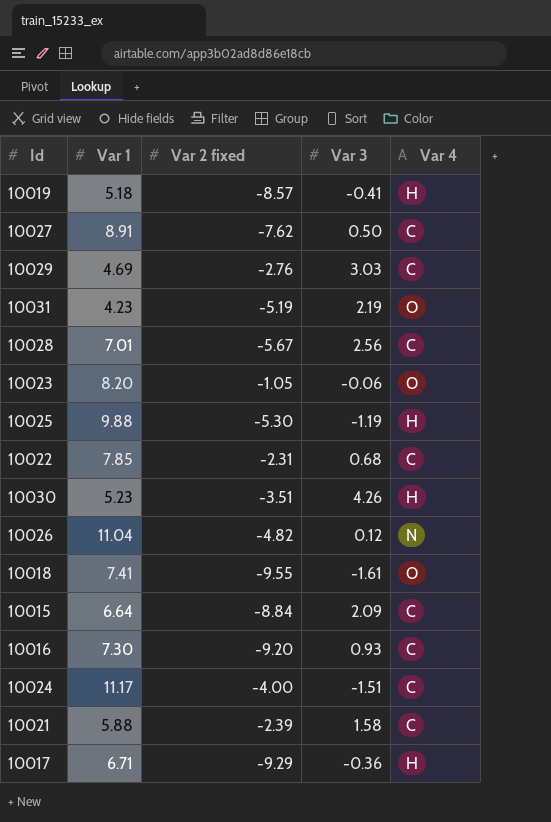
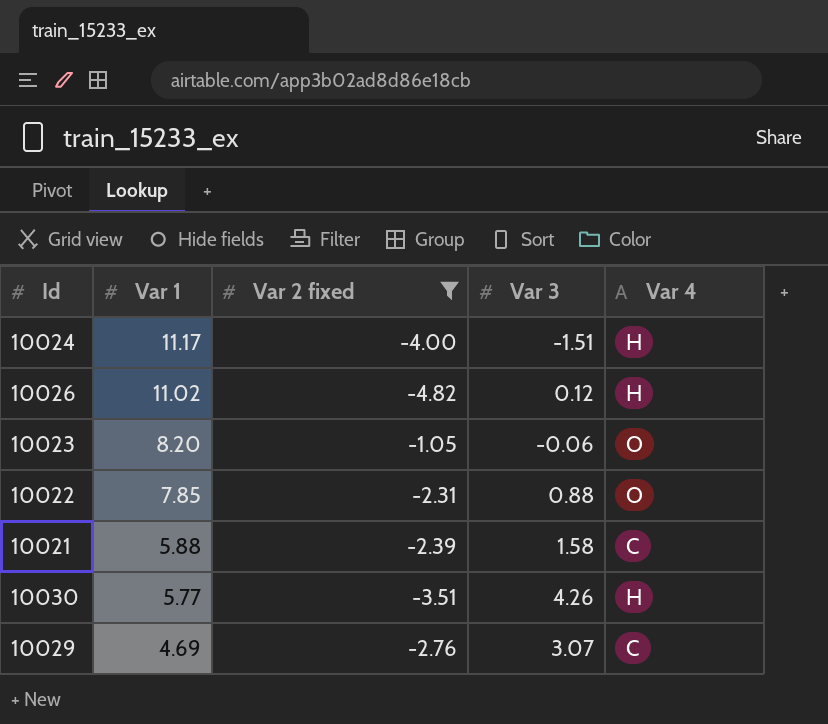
filter: none -> Var 2 fixed >= -4.82
row order: none -> Var 1 descending
10024 | Var 4: C -> H
10026 | Var 1: 11.04 -> 11.02
10026 | Var 4: N -> H
10022 | Var 3: 0.68 -> 0.88
10022 | Var 4: C -> O
10030 | Var 1: 5.23 -> 5.77
10029 | Var 3: 3.03 -> 3.07

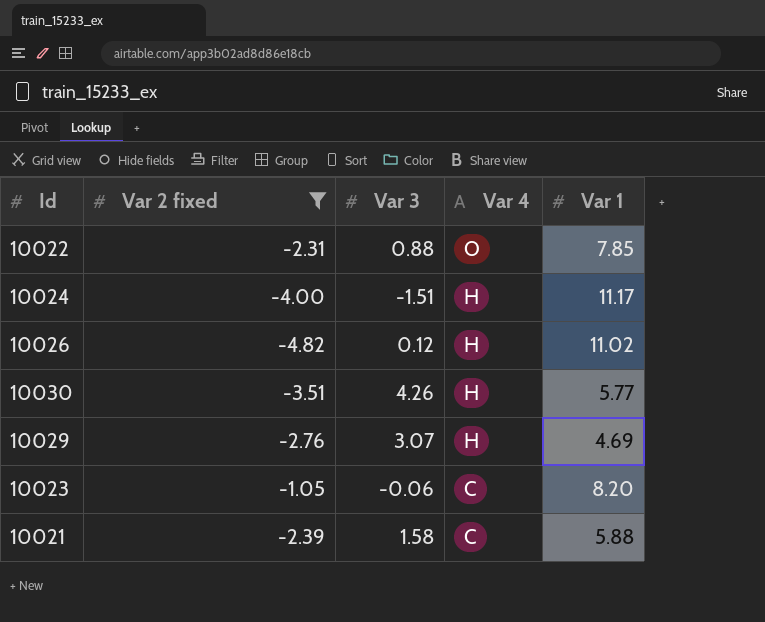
row order: Var 1 descending -> Var 4 descending
column Var 1 | position: 2 -> 5
10029 | Var 4: C -> H
10023 | Var 4: O -> C

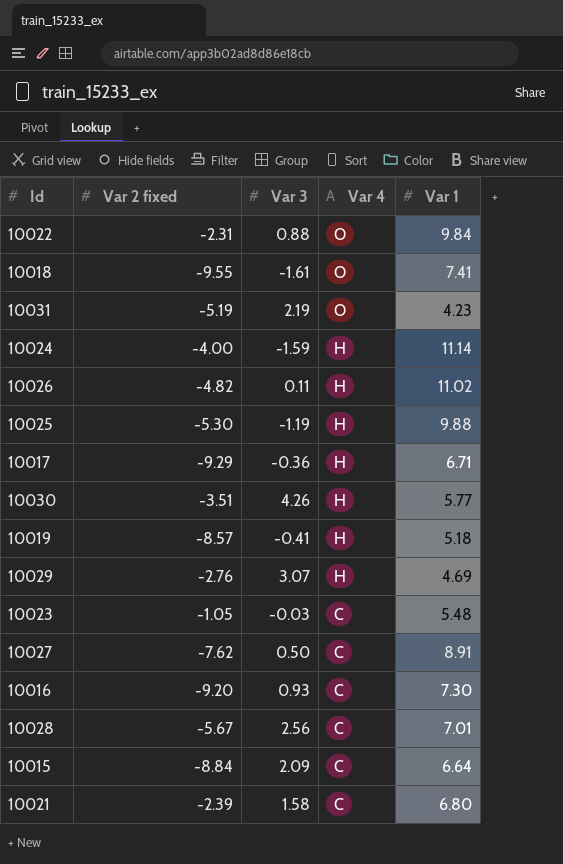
filter: Var 2 fixed >= -4.82 -> none
10022 | Var 1: 7.85 -> 9.84
10024 | Var 3: -1.51 -> -1.59
10024 | Var 1: 11.17 -> 11.14
10026 | Var 3: 0.12 -> 0.11
10023 | Var 3: -0.06 -> -0.03
10023 | Var 1: 8.20 -> 5.48
10021 | Var 1: 5.88 -> 6.80

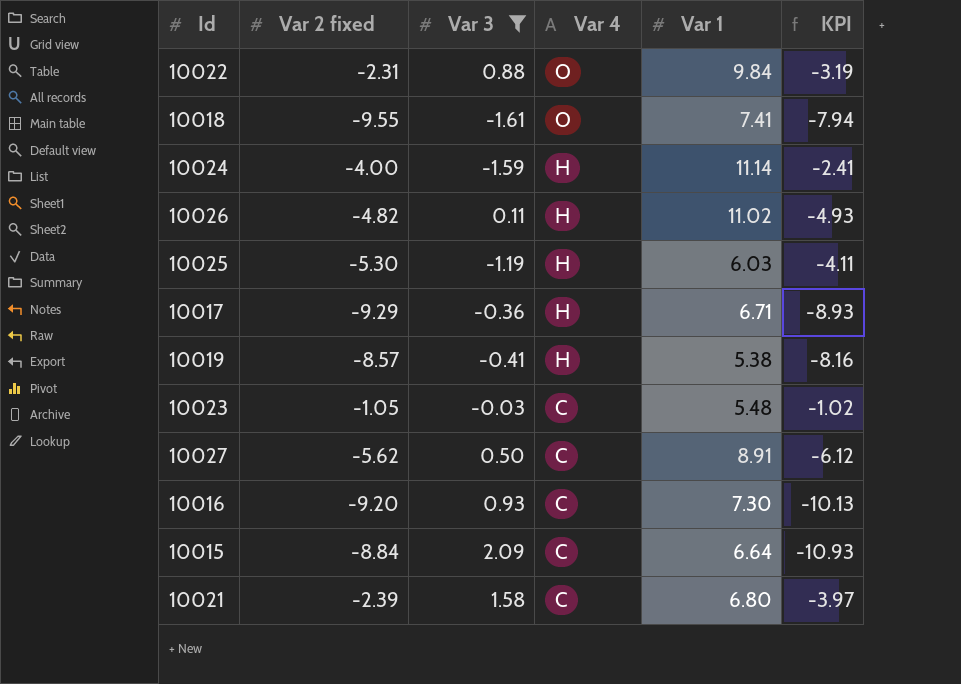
filter: none -> Var 3 <= 2.09
column KPI | formula: none -> [Var 2 fixed] - [Var 3]
10025 | Var 1: 9.88 -> 6.03
10019 | Var 1: 5.18 -> 5.38
10027 | Var 2 fixed: -7.62 -> -5.62

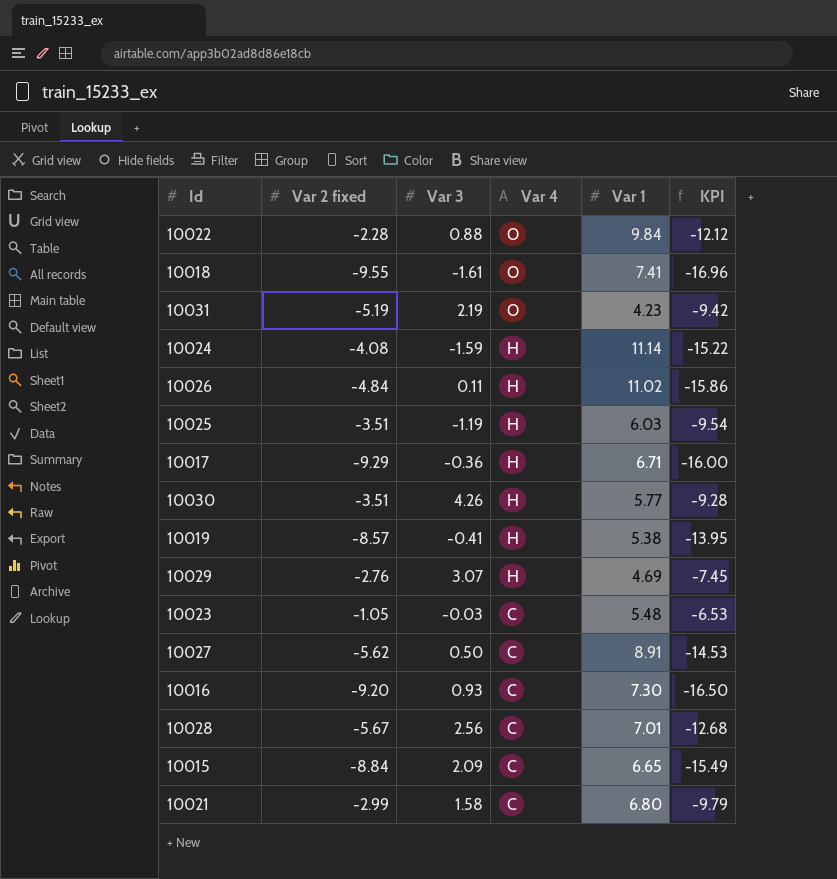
filter: Var 3 <= 2.09 -> none
column KPI | formula: [Var 2 fixed] - [Var 3] -> [Var 2 fixed] - [Var 1]
10022 | Var 2 fixed: -2.31 -> -2.28
10024 | Var 2 fixed: -4.00 -> -4.08
10026 | Var 2 fixed: -4.82 -> -4.84
10025 | Var 2 fixed: -5.30 -> -3.51
10015 | Var 1: 6.64 -> 6.65
10021 | Var 2 fixed: -2.39 -> -2.99

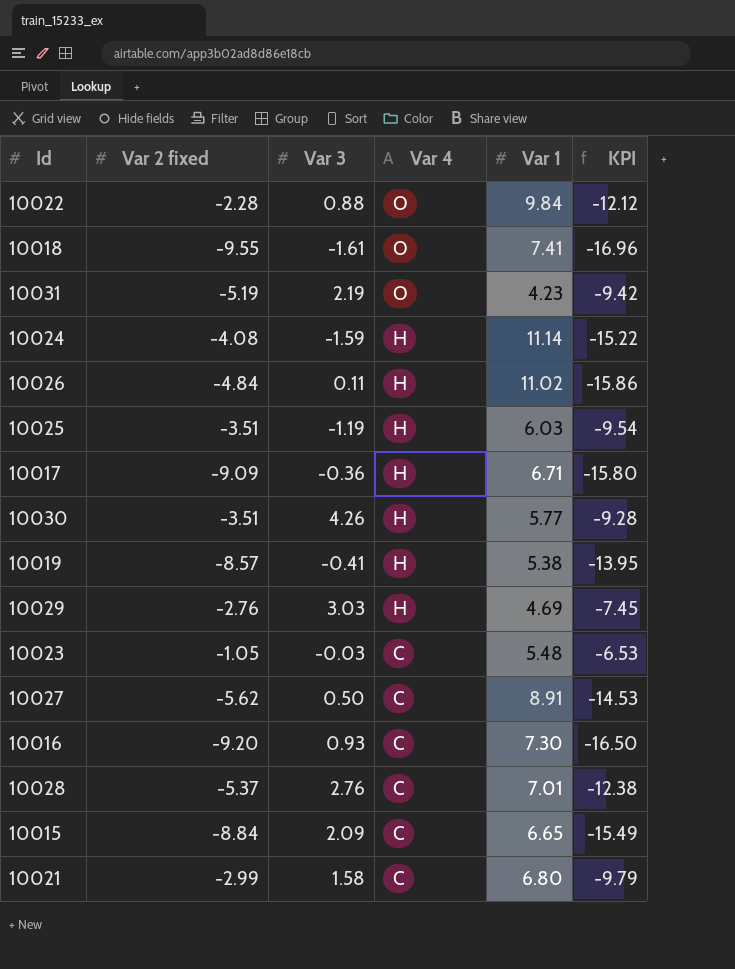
10017 | Var 2 fixed: -9.29 -> -9.09
10017 | KPI: -16.00 -> -15.80
10029 | Var 3: 3.07 -> 3.03
10028 | Var 2 fixed: -5.67 -> -5.37
10028 | Var 3: 2.56 -> 2.76
10028 | KPI: -12.68 -> -12.38

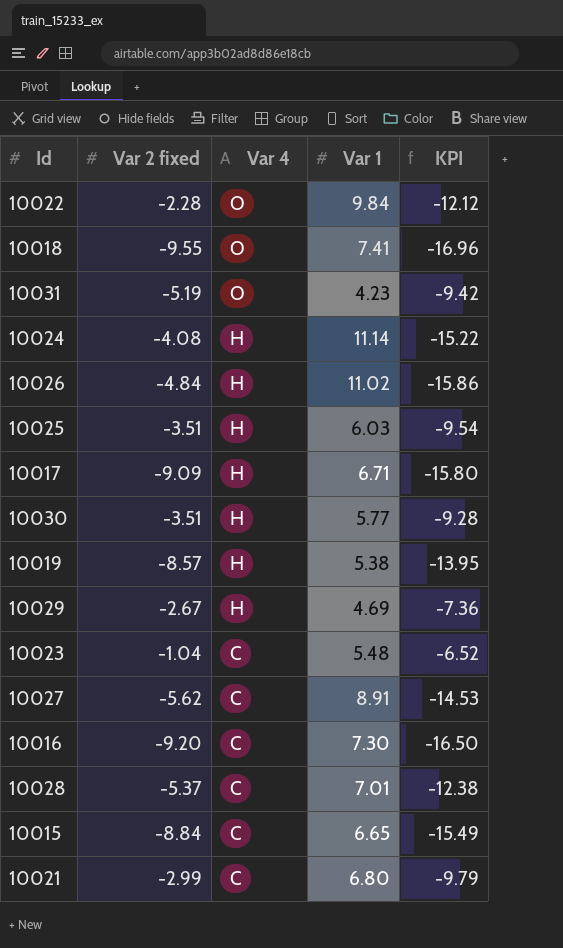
column Var 3 | position: 3 -> none
10029 | Var 2 fixed: -2.76 -> -2.67
10029 | KPI: -7.45 -> -7.36
10023 | Var 2 fixed: -1.05 -> -1.04
10023 | KPI: -6.53 -> -6.52

